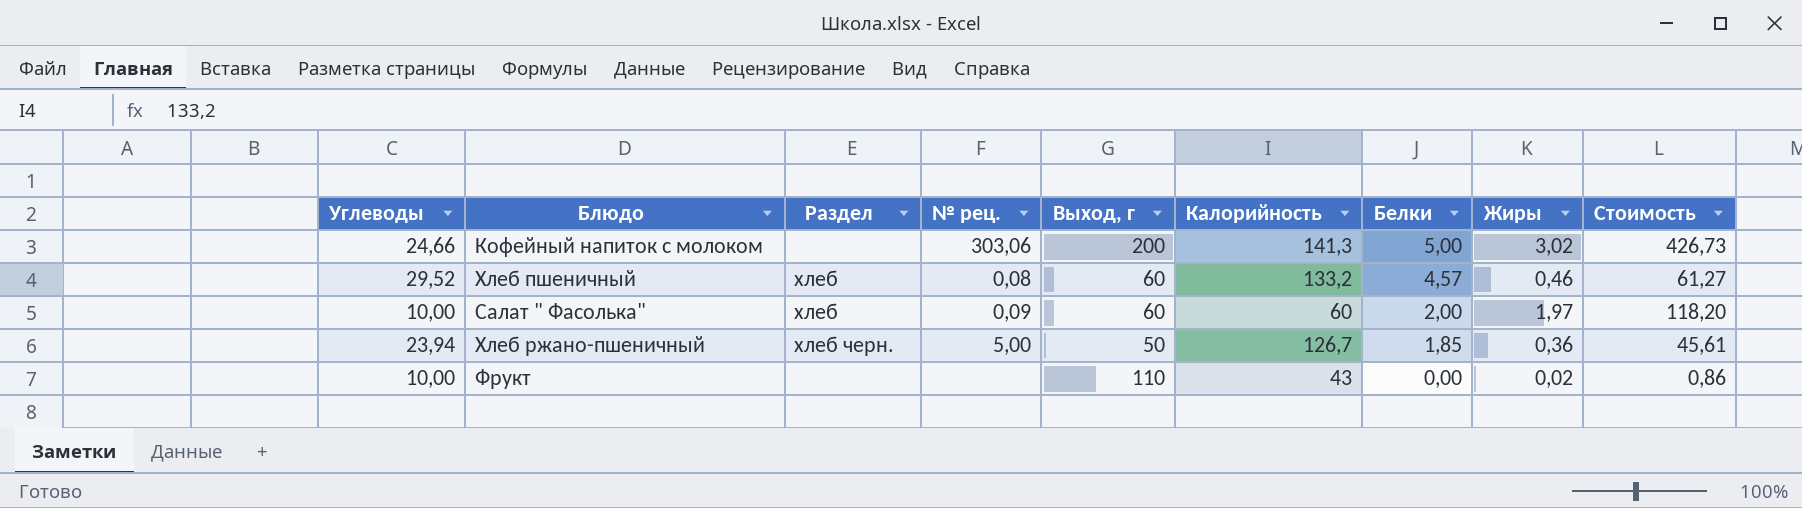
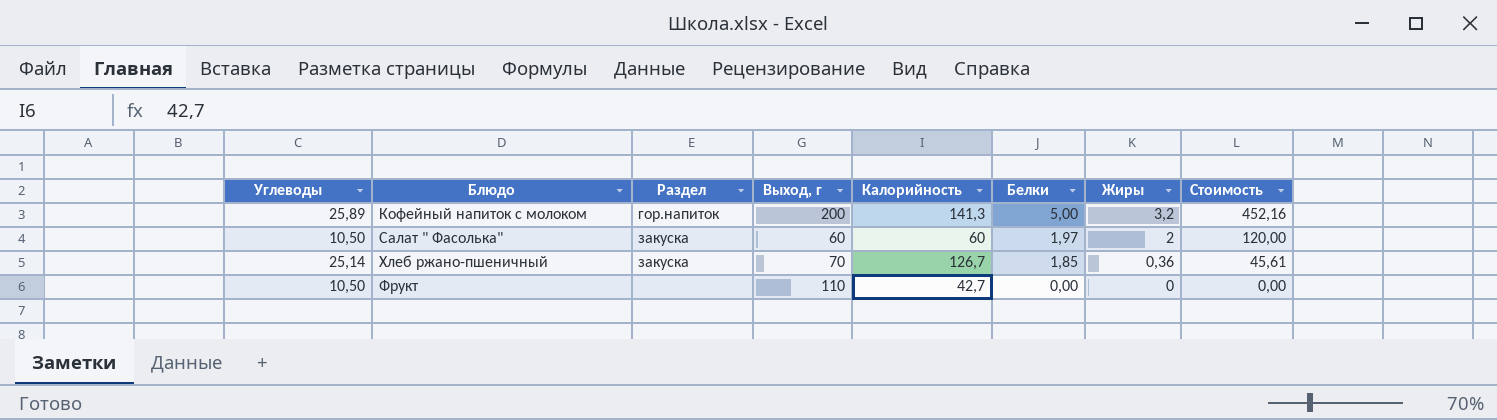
column № рец. | position: 4 -> none
row Хлеб пшеничный: 29,52 | хлеб | 0,08 | 60 | 133,2 | 4,57 | 0,46 | 61,27 -> none
Кофейный напиток с молоком | Углеводы: 24,66 -> 25,89
Кофейный напиток с молоком | Раздел: none -> гор.напиток
Кофейный напиток с молоком | Жиры: 3,02 -> 3,2
Кофейный напиток с молоком | Стоимость: 426,73 -> 452,16
Салат " Фасолька" | Углеводы: 10,00 -> 10,50
Салат " Фасолька" | Раздел: хлеб -> закуска
Салат " Фасолька" | Белки: 2,00 -> 1,97
Салат " Фасолька" | Жиры: 1,97 -> 2
Салат " Фасолька" | Стоимость: 118,20 -> 120,00
Хлеб ржано-пшеничный | Углеводы: 23,94 -> 25,14
Хлеб ржано-пшеничный | Раздел: хлеб черн. -> закуска
Хлеб ржано-пшеничный | Выход, г: 50 -> 70
Фрукт | Углеводы: 10,00 -> 10,50
Фрукт | Калорийность: 43 -> 42,7
Фрукт | Жиры: 0,02 -> 0
Фрукт | Стоимость: 0,86 -> 0,00

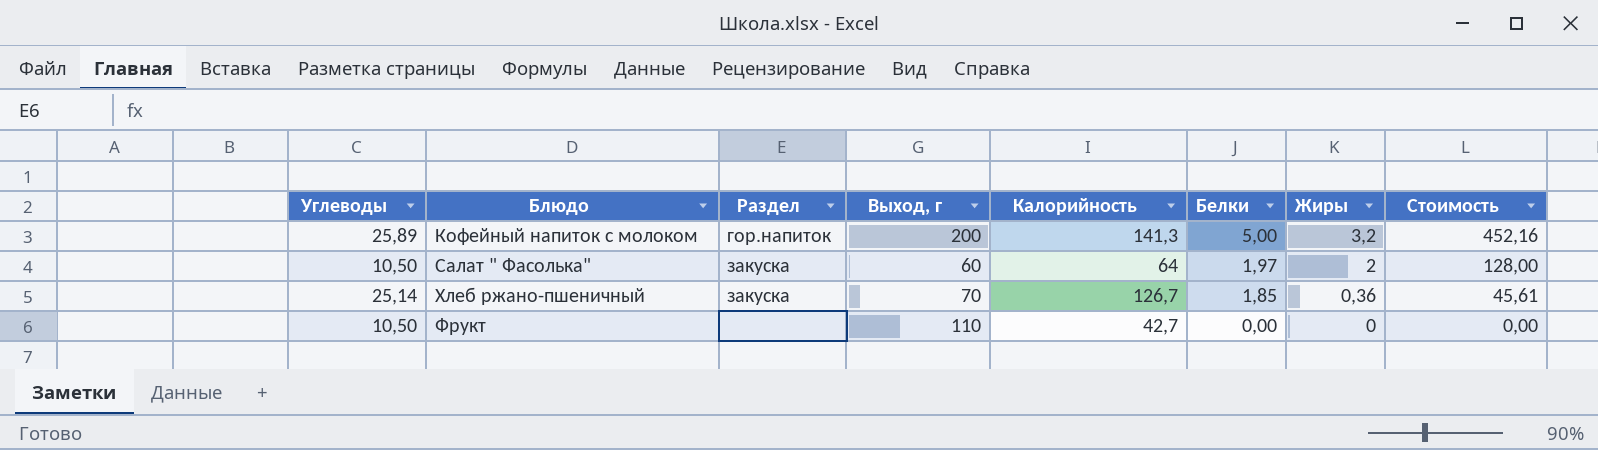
Салат " Фасолька" | Калорийность: 60 -> 64
Салат " Фасолька" | Стоимость: 120,00 -> 128,00

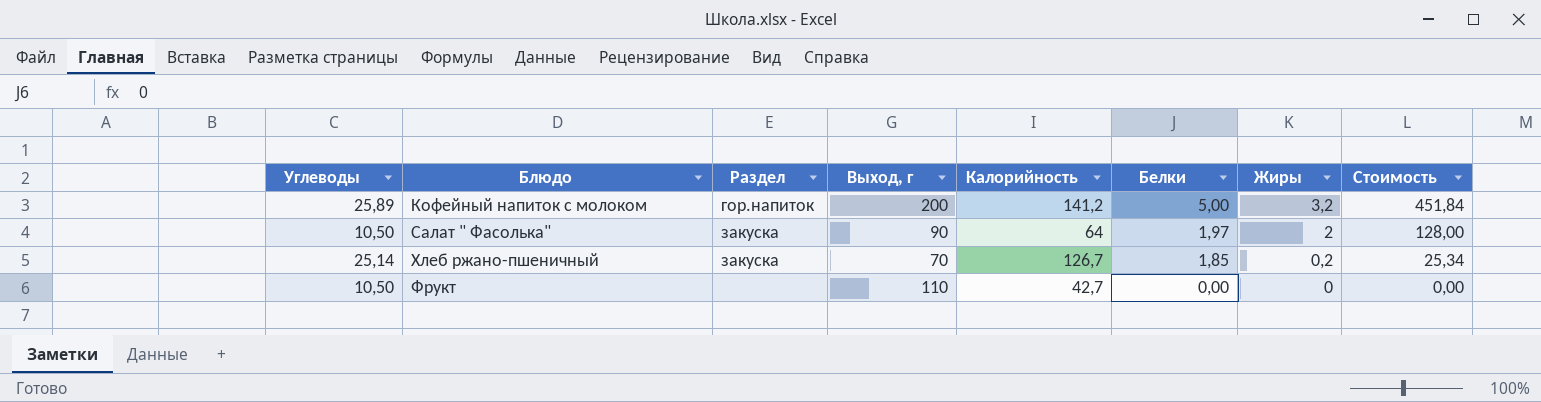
Кофейный напиток с молоком | Калорийность: 141,3 -> 141,2
Кофейный напиток с молоком | Стоимость: 452,16 -> 451,84
Салат " Фасолька" | Выход, г: 60 -> 90
Хлеб ржано-пшеничный | Жиры: 0,36 -> 0,2
Хлеб ржано-пшеничный | Стоимость: 45,61 -> 25,34

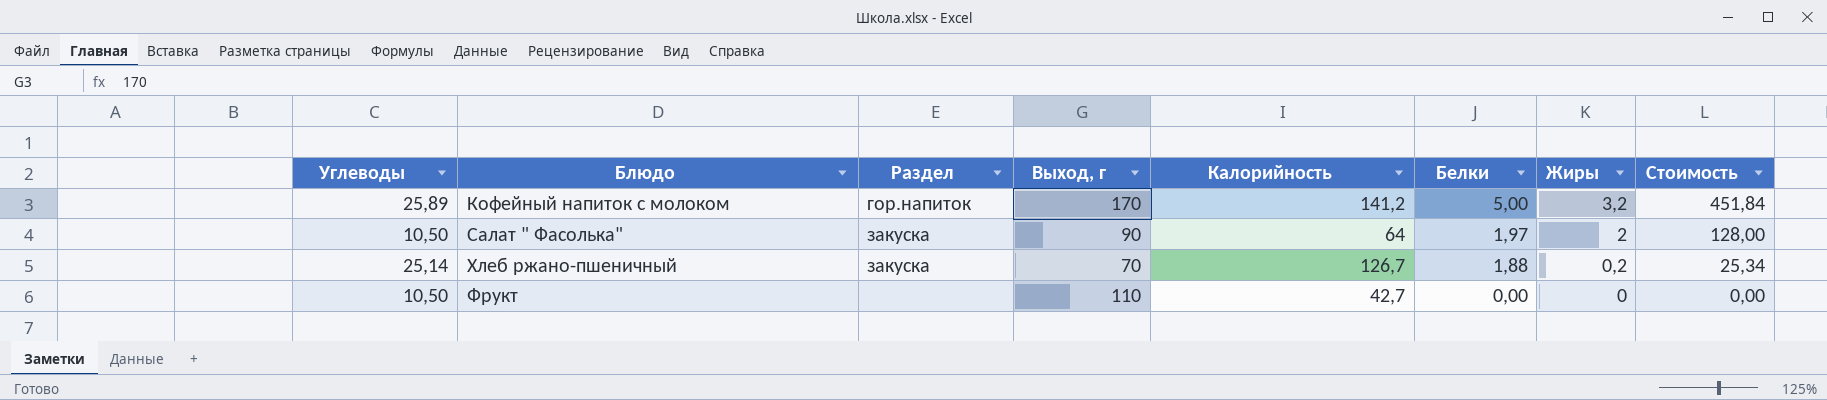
Кофейный напиток с молоком | Выход, г: 200 -> 170
Хлеб ржано-пшеничный | Белки: 1,85 -> 1,88

